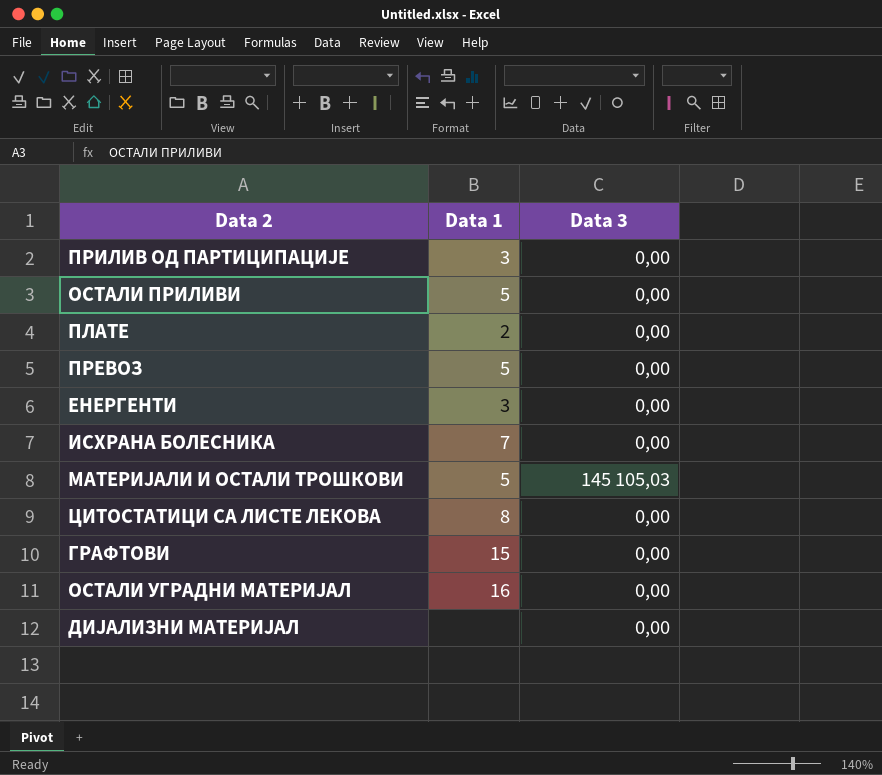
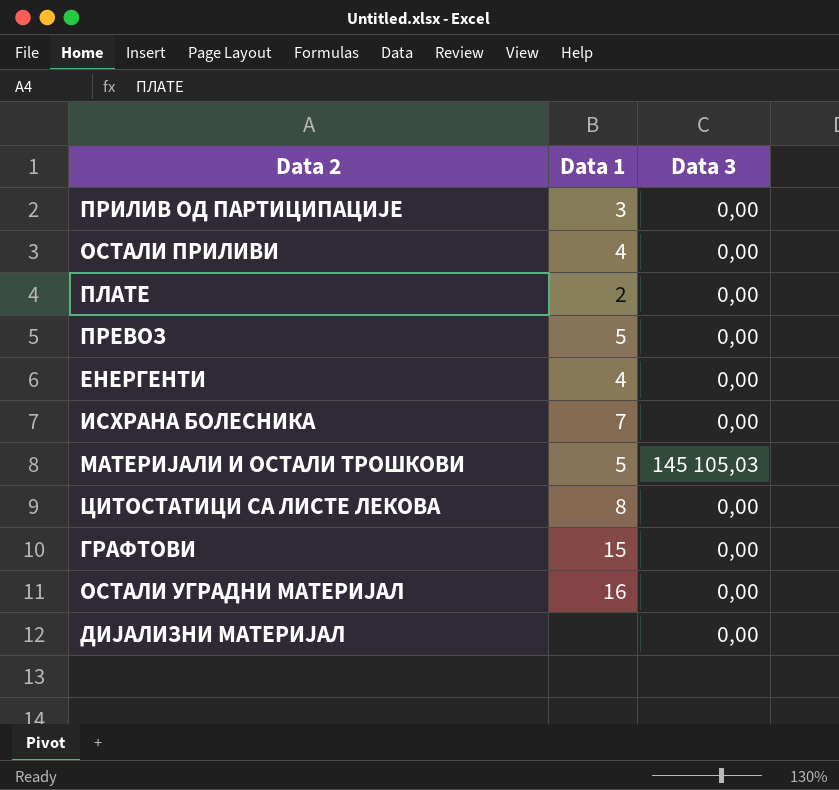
ОСТАЛИ ПРИЛИВИ | Data 1: 5 -> 4
ЕНЕРГЕНТИ | Data 1: 3 -> 4

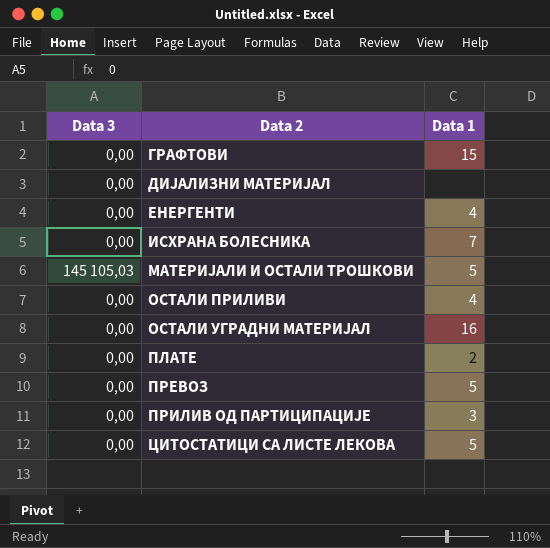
row order: none -> Data 2 ascending
column Data 3 | position: 3 -> 1
ЦИТОСТАТИЦИ СА ЛИСТЕ ЛЕКОВА | Data 1: 8 -> 5

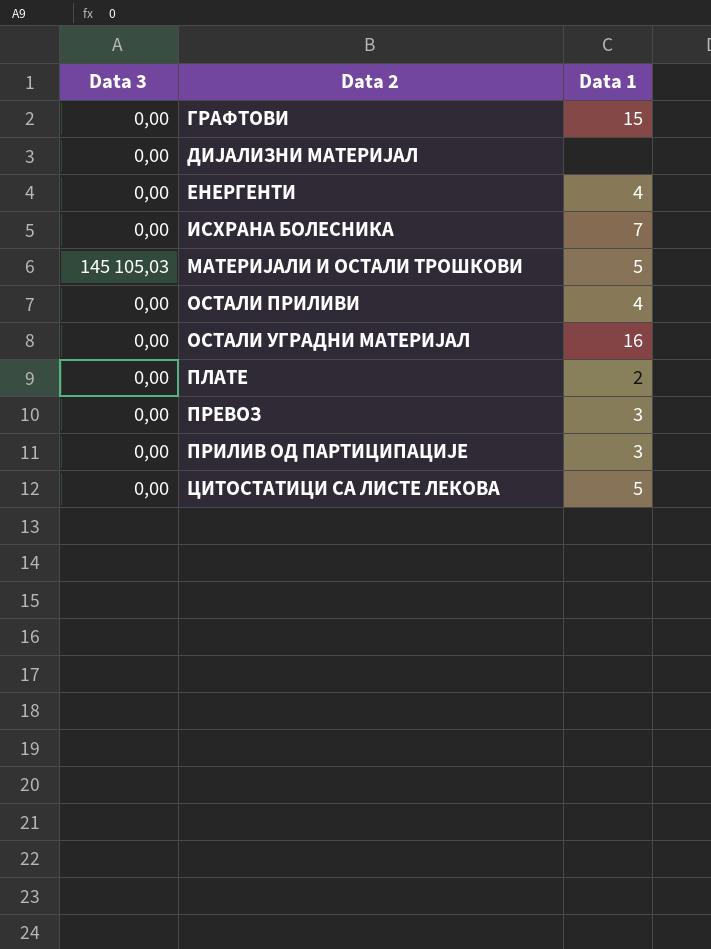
ПРЕВОЗ | Data 1: 5 -> 3

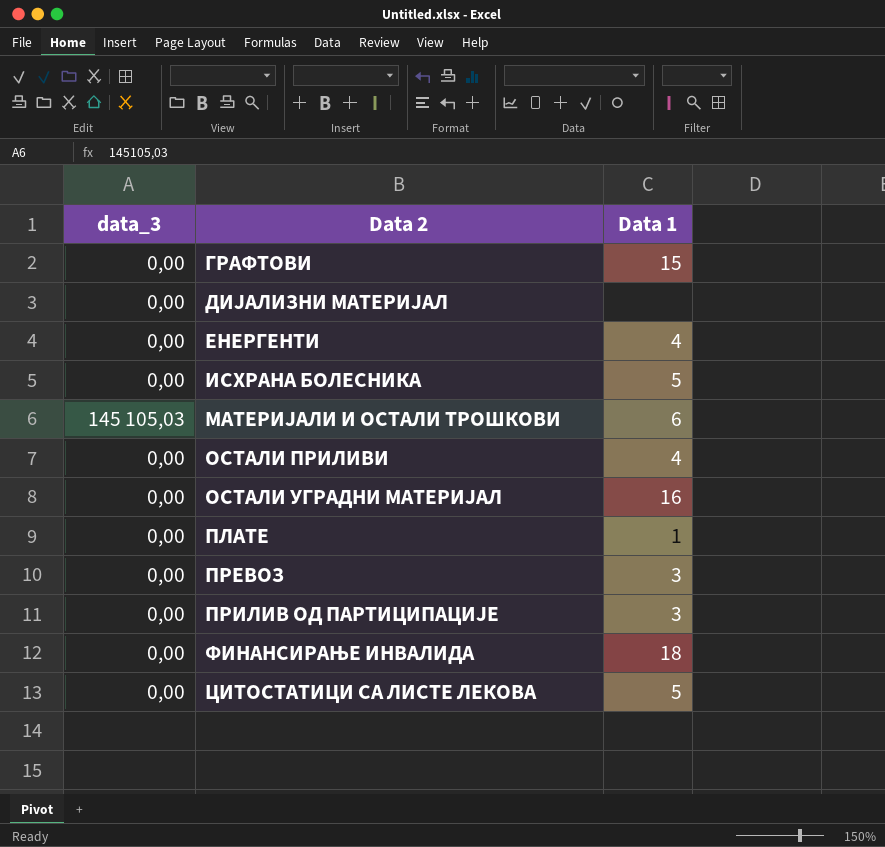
column name: Data 3 -> data_3
ИСХРАНА БОЛЕСНИКА | Data 1: 7 -> 5
МАТЕРИЈАЛИ И ОСТАЛИ ТРОШКОВИ | Data 1: 5 -> 6
ПЛАТЕ | Data 1: 2 -> 1
row ФИНАНСИРАЊЕ ИНВАЛИДА: none -> 0,00 | 18

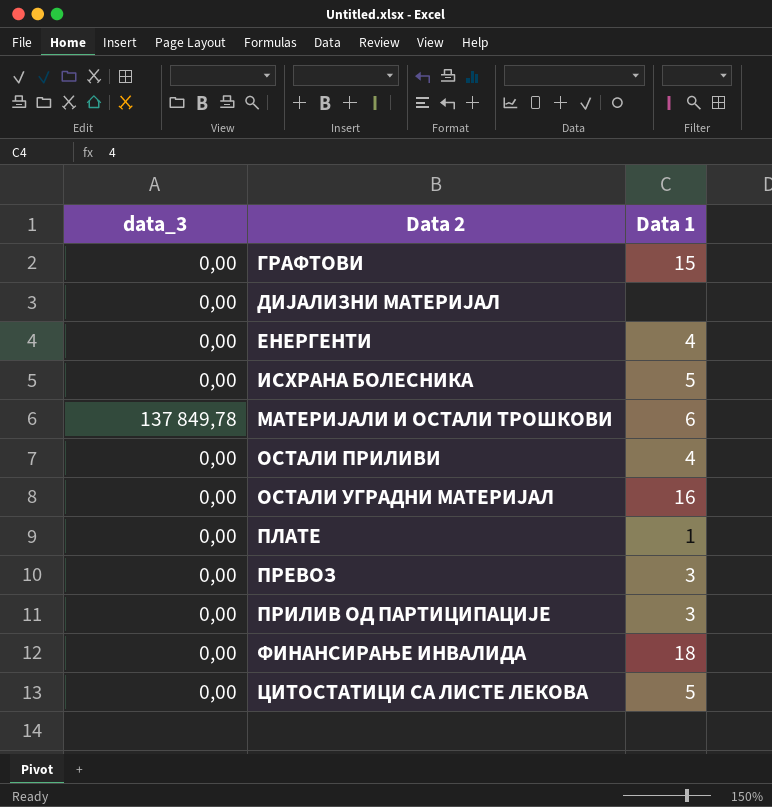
МАТЕРИЈАЛИ И ОСТАЛИ ТРОШКОВИ | data_3: 145 105,03 -> 137 849,78

